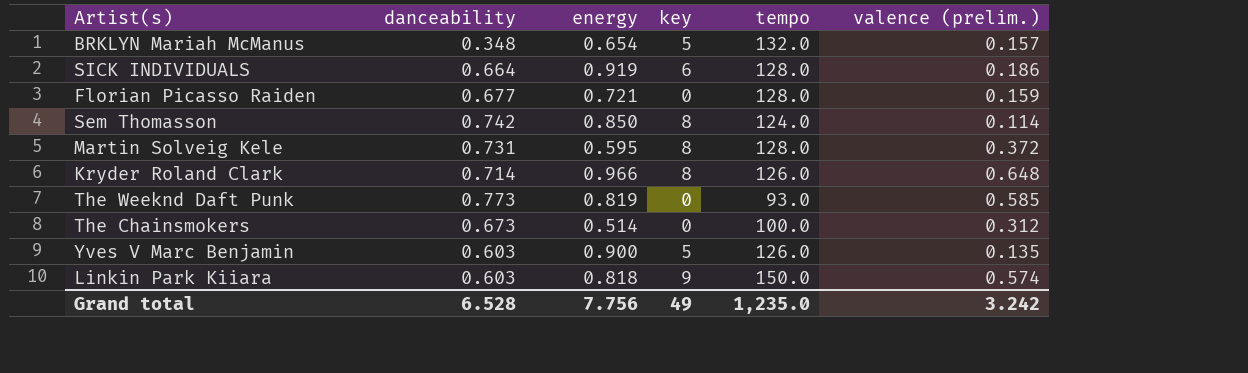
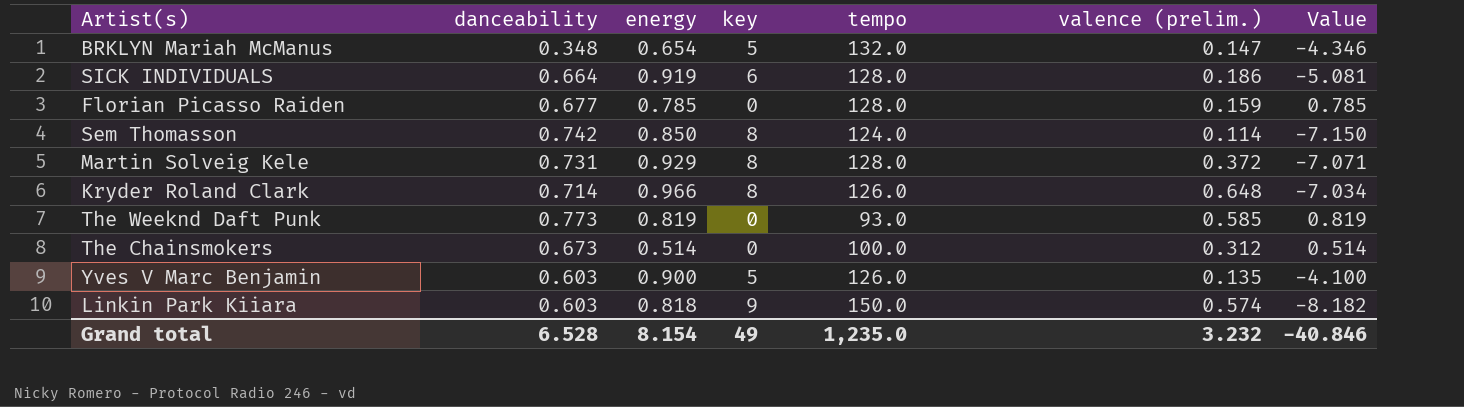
column Value | formula: none -> [energy] - [key]
BRKLYN Mariah McManus | valence (prelim.): 0.157 -> 0.147
Florian Picasso Raiden | energy: 0.721 -> 0.785
Martin Solveig Kele | energy: 0.595 -> 0.929
Grand total | energy: 7.756 -> 8.154
Grand total | valence (prelim.): 3.242 -> 3.232

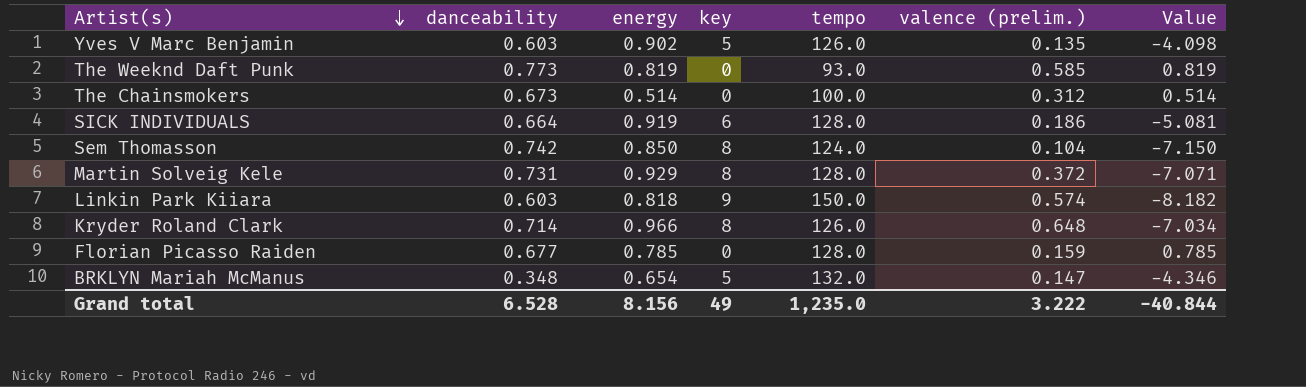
row order: none -> Artist(s) descending
Yves V Marc Benjamin | energy: 0.900 -> 0.902
Yves V Marc Benjamin | Value: -4.100 -> -4.098
Sem Thomasson | valence (prelim.): 0.114 -> 0.104
Grand total | energy: 8.154 -> 8.156
Grand total | valence (prelim.): 3.232 -> 3.222
Grand total | Value: -40.846 -> -40.844

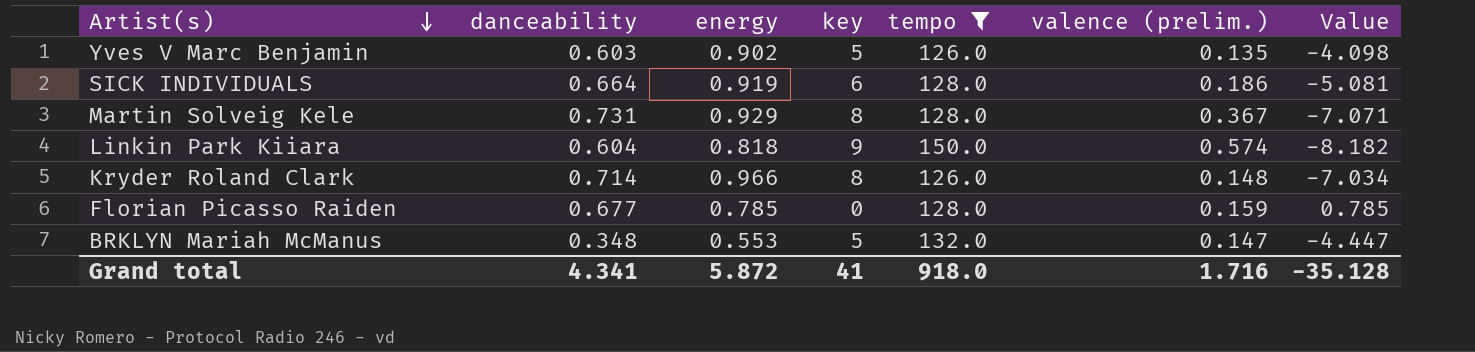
filter: none -> tempo >= 126.0
Martin Solveig Kele | valence (prelim.): 0.372 -> 0.367
Linkin Park Kiiara | danceability: 0.603 -> 0.604
Kryder Roland Clark | valence (prelim.): 0.648 -> 0.148
BRKLYN Mariah McManus | energy: 0.654 -> 0.553
BRKLYN Mariah McManus | Value: -4.346 -> -4.447
Grand total | danceability: 6.528 -> 4.341
Grand total | energy: 8.156 -> 5.872
Grand total | key: 49 -> 41
Grand total | tempo: 1,235.0 -> 918.0
Grand total | valence (prelim.): 3.222 -> 1.716
Grand total | Value: -40.844 -> -35.128

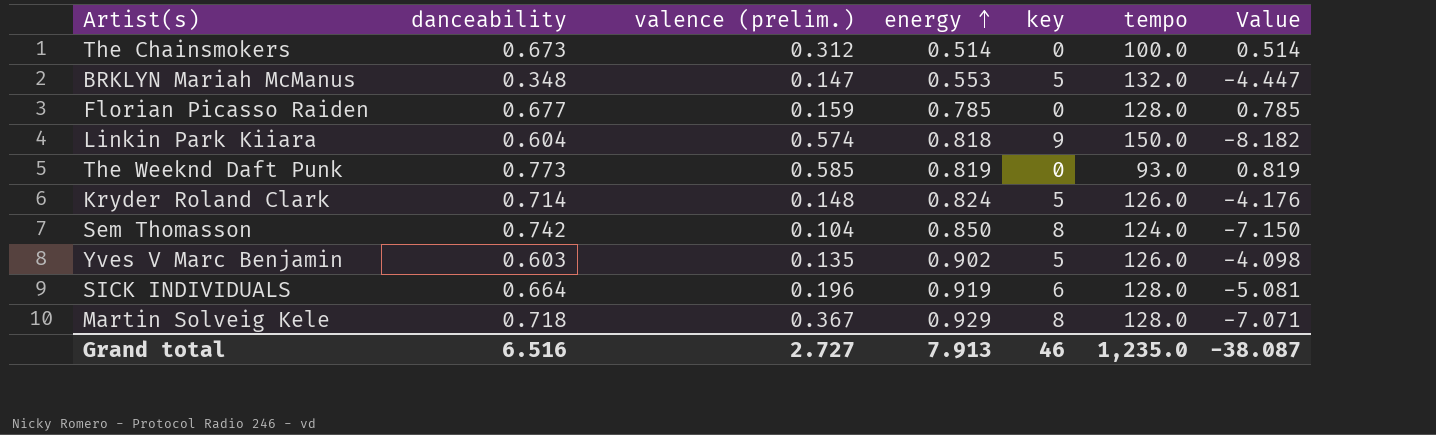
filter: tempo >= 126.0 -> none
row order: Artist(s) descending -> energy ascending
column valence (prelim.) | position: 6 -> 3
Kryder Roland Clark | energy: 0.966 -> 0.824
Kryder Roland Clark | key: 8 -> 5
Kryder Roland Clark | Value: -7.034 -> -4.176
SICK INDIVIDUALS | valence (prelim.): 0.186 -> 0.196
Martin Solveig Kele | danceability: 0.731 -> 0.718
Grand total | danceability: 4.341 -> 6.516
Grand total | valence (prelim.): 1.716 -> 2.727
Grand total | energy: 5.872 -> 7.913
Grand total | key: 41 -> 46
Grand total | tempo: 918.0 -> 1,235.0
Grand total | Value: -35.128 -> -38.087

